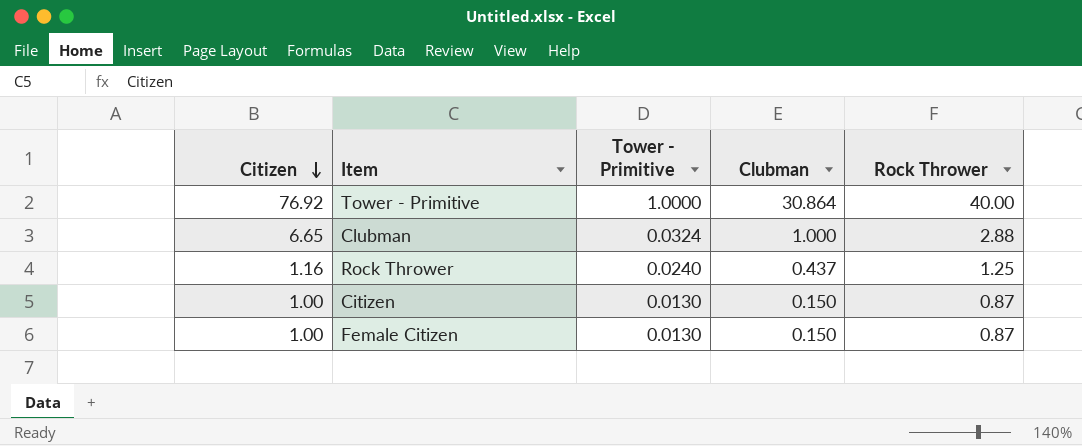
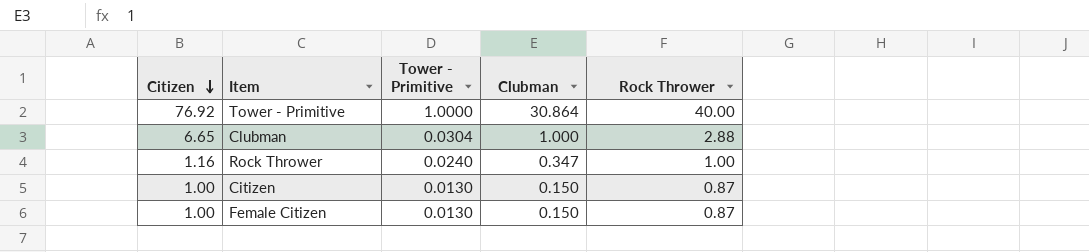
Clubman | Tower - Primitive: 0.0324 -> 0.0304
Rock Thrower | Clubman: 0.437 -> 0.347
Rock Thrower | Rock Thrower: 1.25 -> 1.00

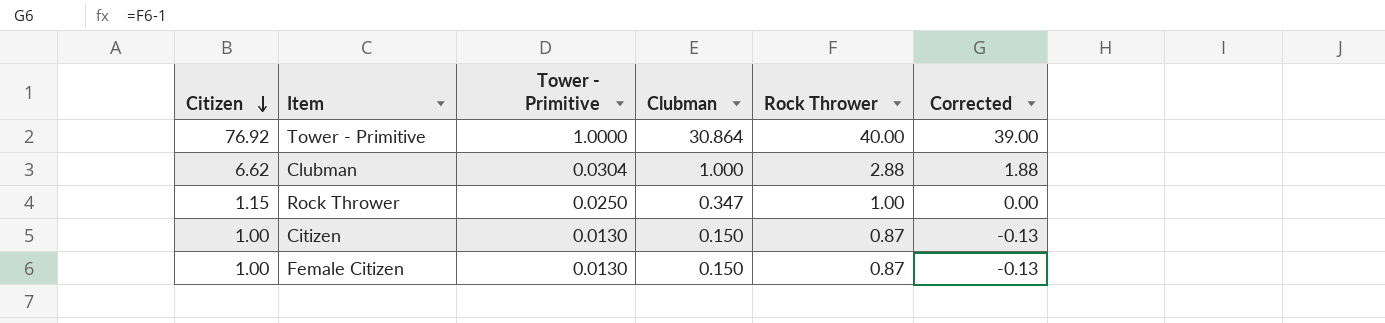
column Corrected | formula: none -> [Rock Thrower] - 1
Clubman | Citizen: 6.65 -> 6.62
Rock Thrower | Citizen: 1.16 -> 1.15
Rock Thrower | Tower - Primitive: 0.0240 -> 0.0250

